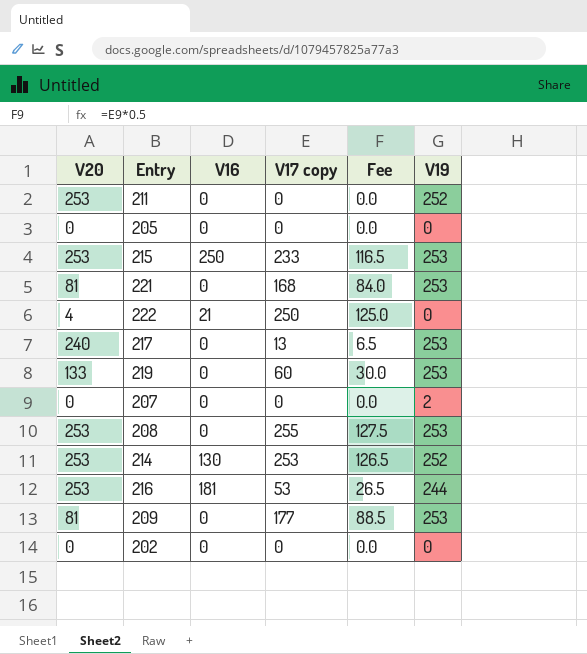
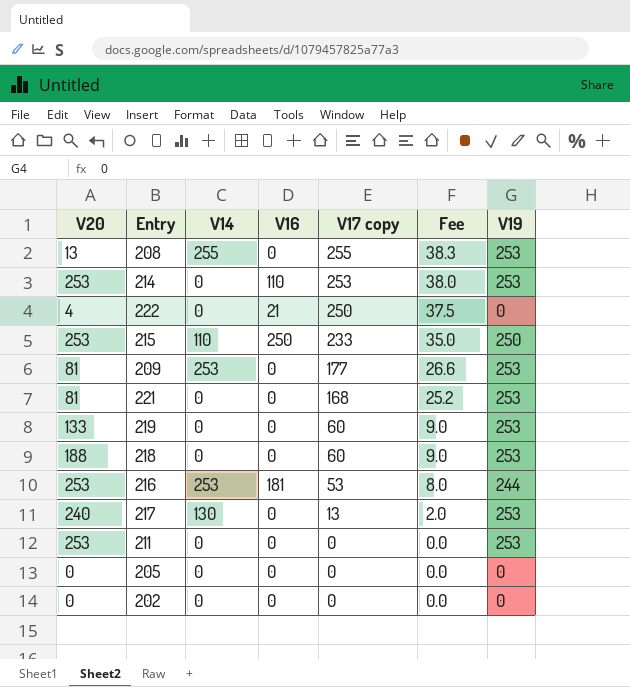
row order: none -> V17 copy descending
column V14 | position: none -> 3
column Fee | formula: [V17 copy] * 0.5 -> [V17 copy] * 0.15
row 207: 0 | 0 | 0 | 0.0 | 2 -> none
208 | V20: 253 -> 13
214 | V16: 130 -> 110
214 | V19: 252 -> 253
215 | V19: 253 -> 250
row 218: none -> 188 | 0 | 0 | 60 | 9.0 | 253
211 | V19: 252 -> 253

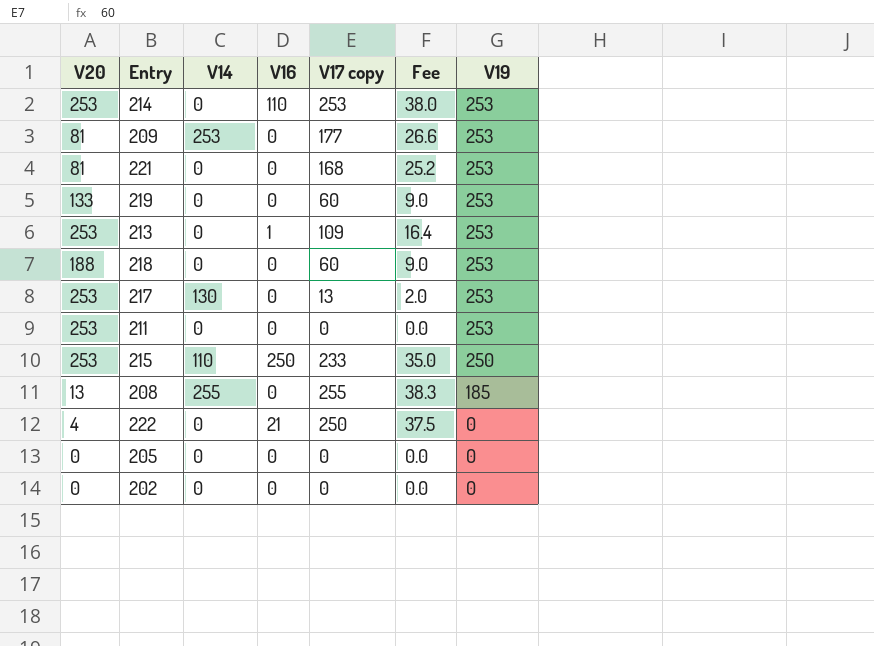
row order: V17 copy descending -> V19 descending
row 216: 253 | 253 | 181 | 53 | 8.0 | 244 -> none
row 213: none -> 253 | 0 | 1 | 109 | 16.4 | 253
217 | V20: 240 -> 253
208 | V19: 253 -> 185

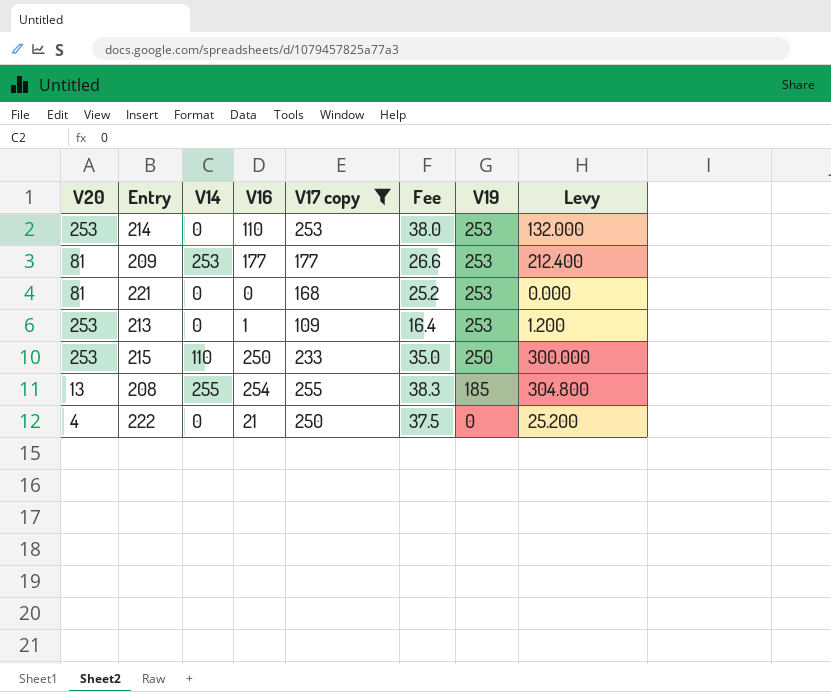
filter: none -> V17 copy >= 109
column Levy | formula: none -> [V16] * 1.2
209 | V16: 0 -> 177
208 | V16: 0 -> 254

